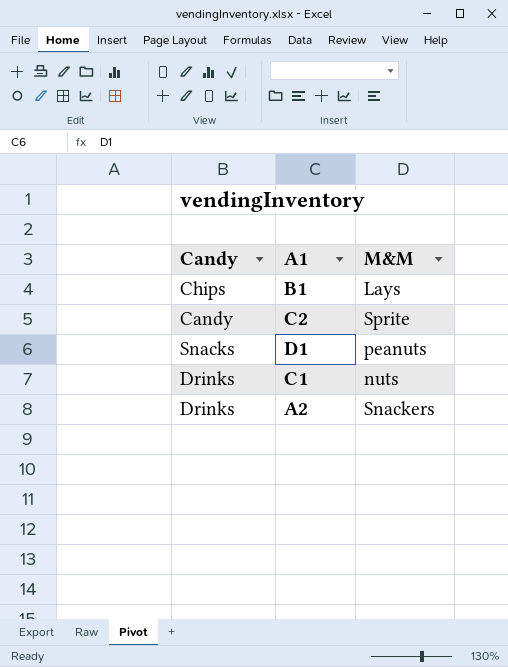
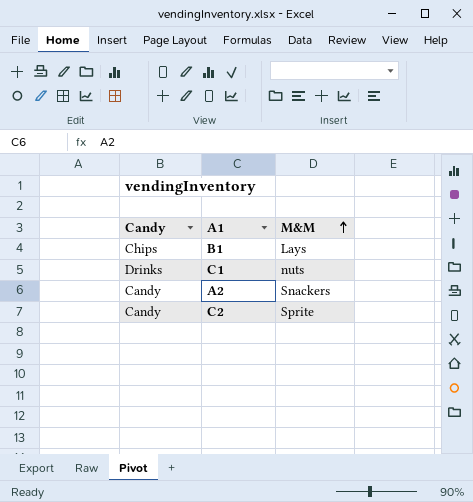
row order: none -> M&M ascending
row D1: Snacks | peanuts -> none
A2 | Candy: Drinks -> Candy

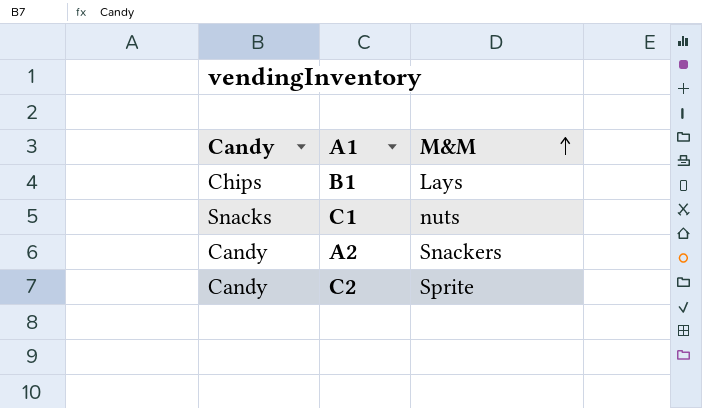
C1 | Candy: Drinks -> Snacks

